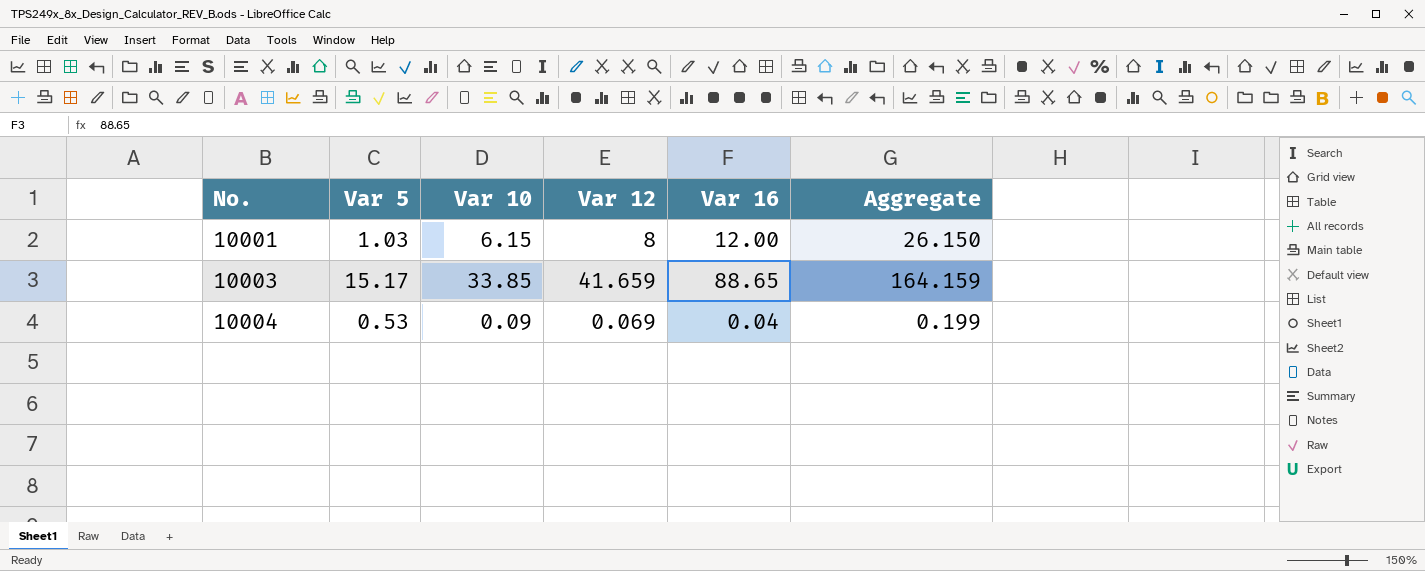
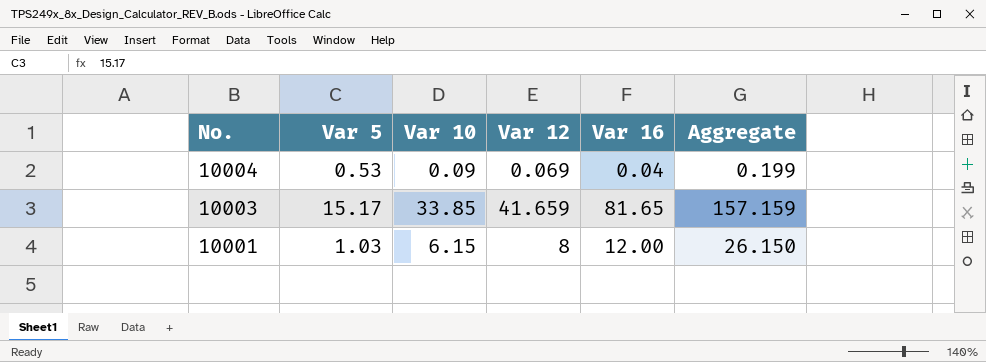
row order: No. ascending -> No. descending
10003 | Var 16: 88.65 -> 81.65
10003 | Aggregate: 164.159 -> 157.159

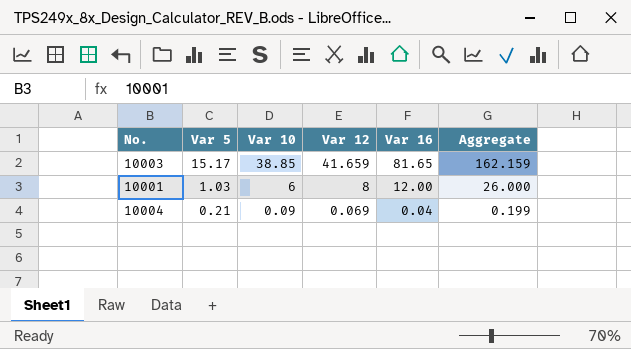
row order: No. descending -> Var 5 descending
10003 | Var 10: 33.85 -> 38.85
10003 | Aggregate: 157.159 -> 162.159
10001 | Var 10: 6.15 -> 6
10001 | Aggregate: 26.150 -> 26.000
10004 | Var 5: 0.53 -> 0.21

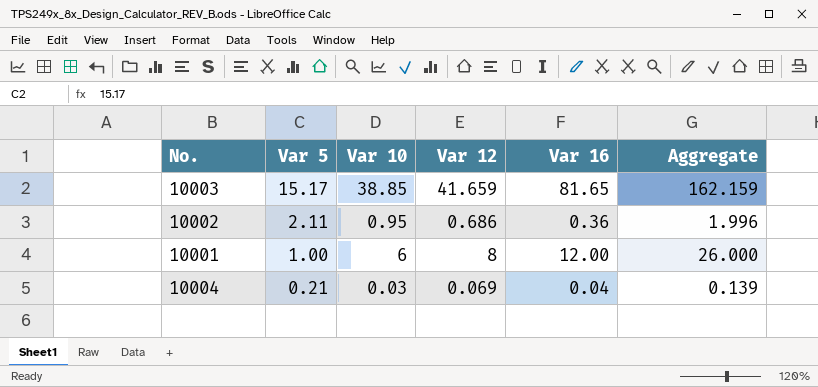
row 10002: none -> 2.11 | 0.95 | 0.686 | 0.36 | 1.996
10001 | Var 5: 1.03 -> 1.00
10004 | Var 10: 0.09 -> 0.03
10004 | Aggregate: 0.199 -> 0.139

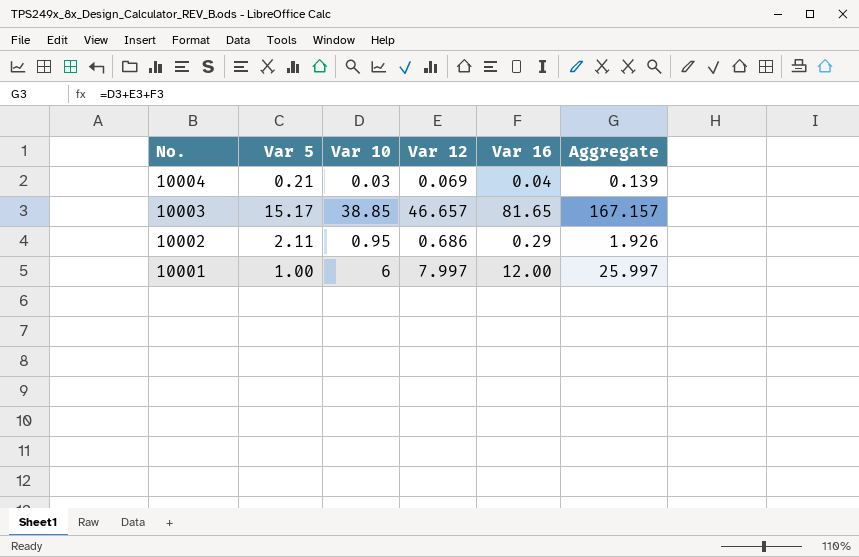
row order: Var 5 descending -> No. descending
10003 | Var 12: 41.659 -> 46.657
10003 | Aggregate: 162.159 -> 167.157
10002 | Var 16: 0.36 -> 0.29
10002 | Aggregate: 1.996 -> 1.926
10001 | Var 12: 8 -> 7.997
10001 | Aggregate: 26.000 -> 25.997

